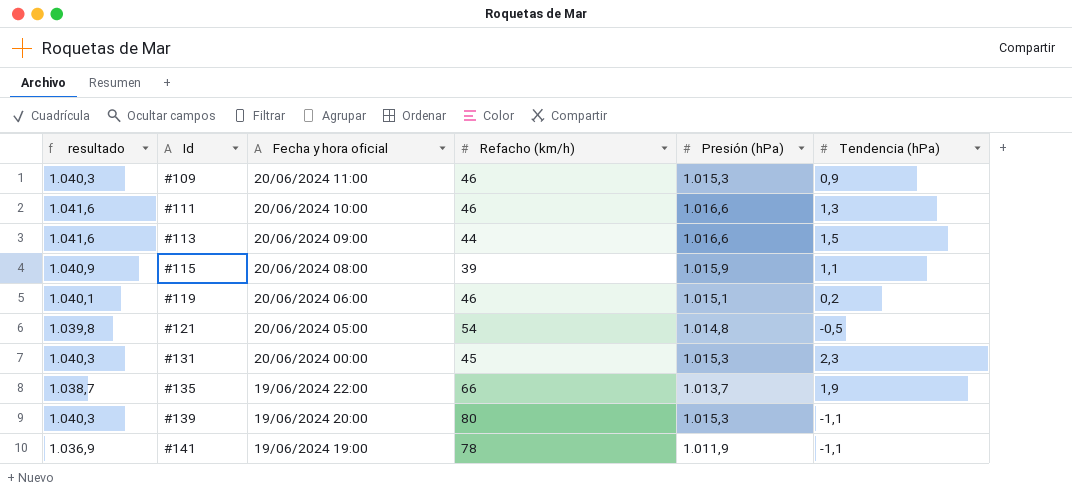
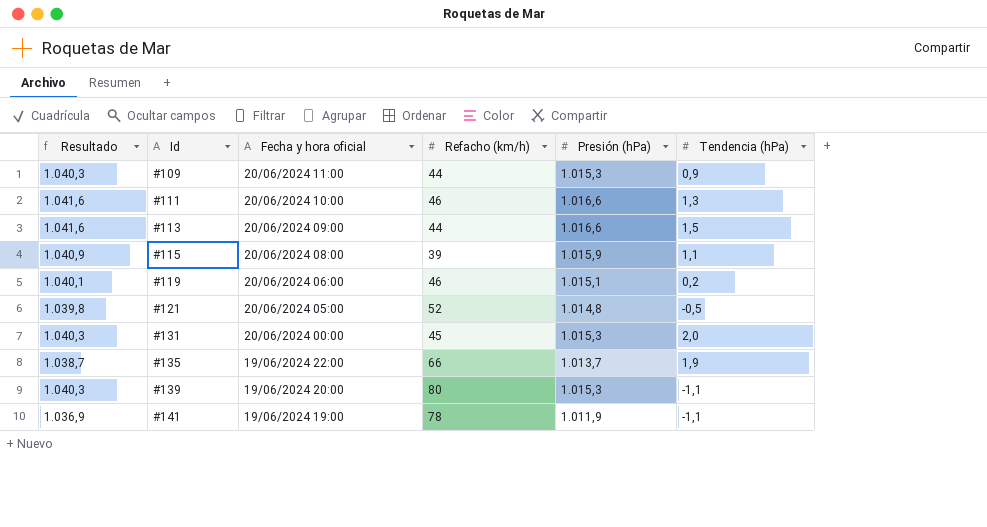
column name: resultado -> Resultado
#109 | Refacho (km/h): 46 -> 44
#121 | Refacho (km/h): 54 -> 52
#131 | Tendencia (hPa): 2,3 -> 2,0

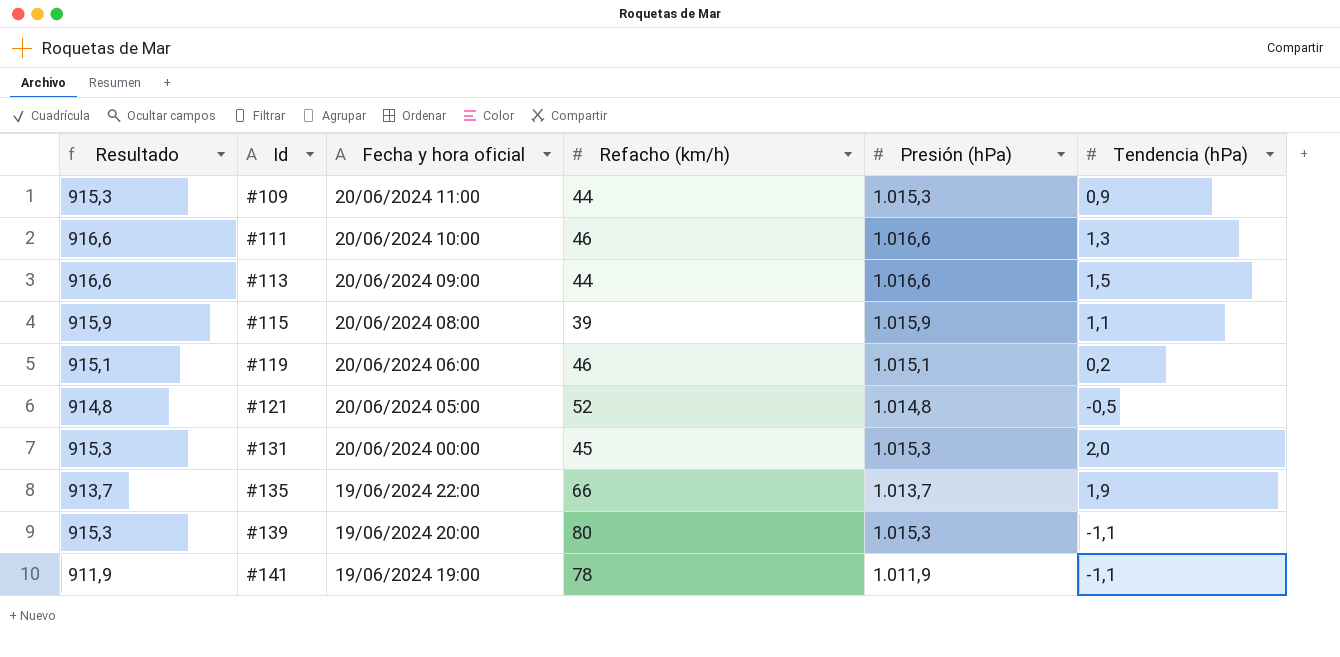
column Resultado | formula: [Presión (hPa)] + 25 -> [Presión (hPa)] - 100

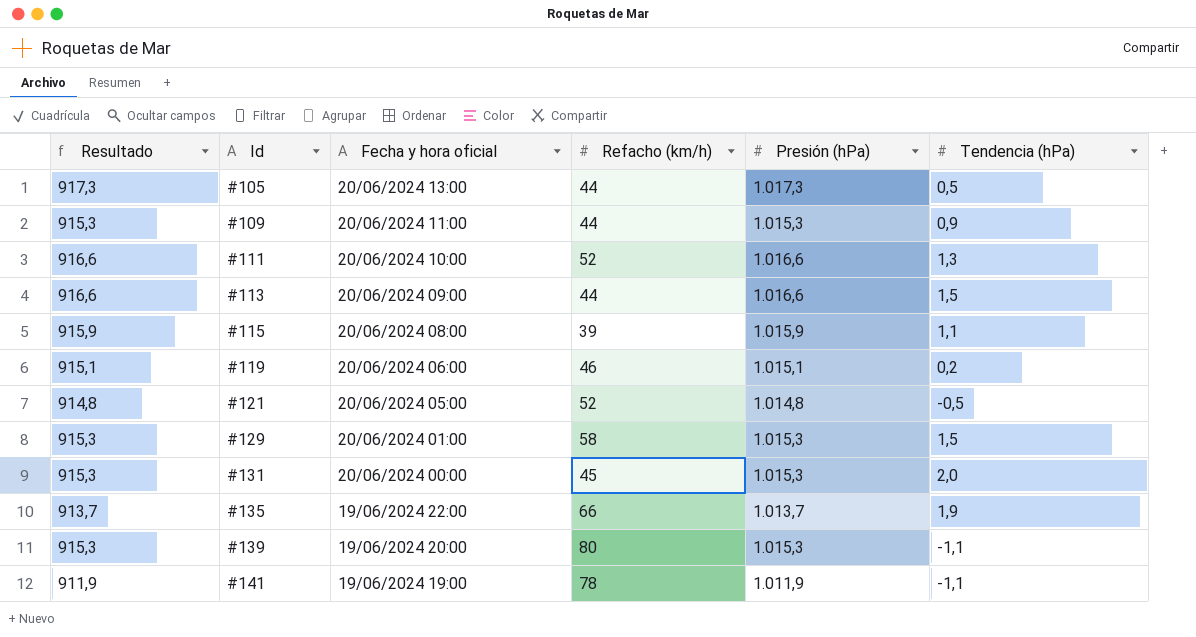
row #105: none -> 917,3 | 20/06/2024 13:00 | 44 | 1.017,3 | 0,5
#111 | Refacho (km/h): 46 -> 52
row #129: none -> 915,3 | 20/06/2024 01:00 | 58 | 1.015,3 | 1,5

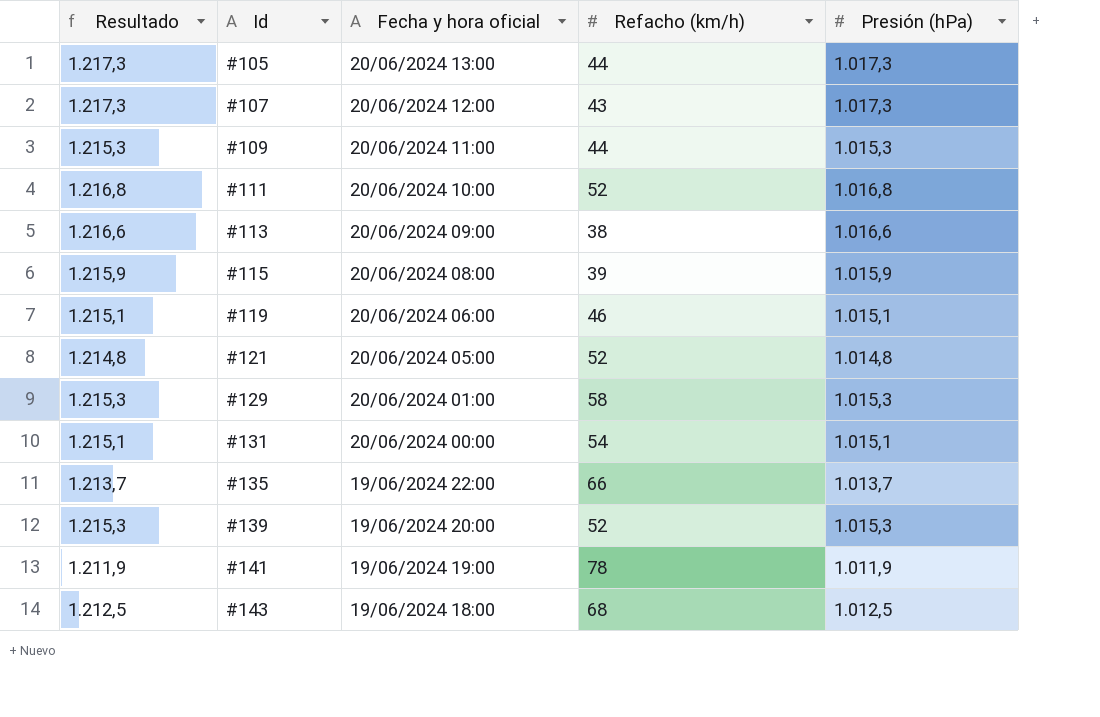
column Tendencia (hPa) | position: 6 -> none
column Resultado | formula: [Presión (hPa)] - 100 -> [Presión (hPa)] + 200
row #107: none -> 1.217,3 | 20/06/2024 12:00 | 43 | 1.017,3
#111 | Presión (hPa): 1.016,6 -> 1.016,8
#113 | Refacho (km/h): 44 -> 38
#131 | Refacho (km/h): 45 -> 54
#131 | Presión (hPa): 1.015,3 -> 1.015,1
#139 | Refacho (km/h): 80 -> 52
row #143: none -> 1.212,5 | 19/06/2024 18:00 | 68 | 1.012,5

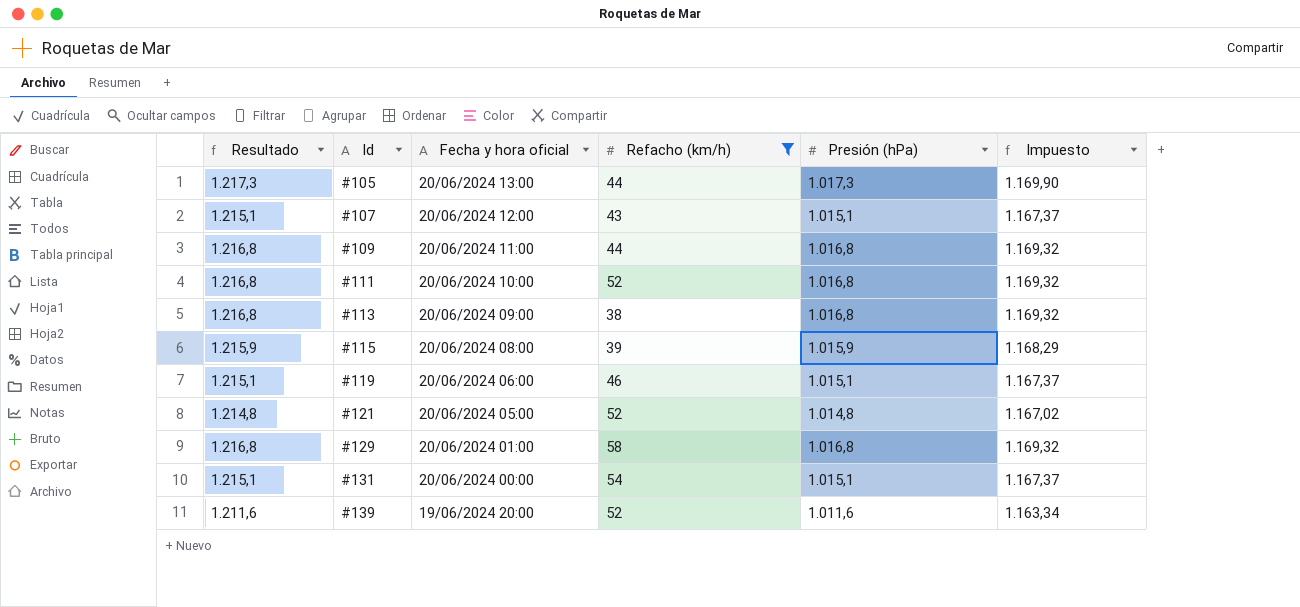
filter: none -> Refacho (km/h) <= 58
column Impuesto | formula: none -> [Presión (hPa)] * 1,15
#107 | Resultado: 1.217,3 -> 1.215,1
#107 | Presión (hPa): 1.017,3 -> 1.015,1
#109 | Resultado: 1.215,3 -> 1.216,8
#109 | Presión (hPa): 1.015,3 -> 1.016,8
#113 | Resultado: 1.216,6 -> 1.216,8
#113 | Presión (hPa): 1.016,6 -> 1.016,8
#129 | Resultado: 1.215,3 -> 1.216,8
#129 | Presión (hPa): 1.015,3 -> 1.016,8
#139 | Resultado: 1.215,3 -> 1.211,6
#139 | Presión (hPa): 1.015,3 -> 1.011,6

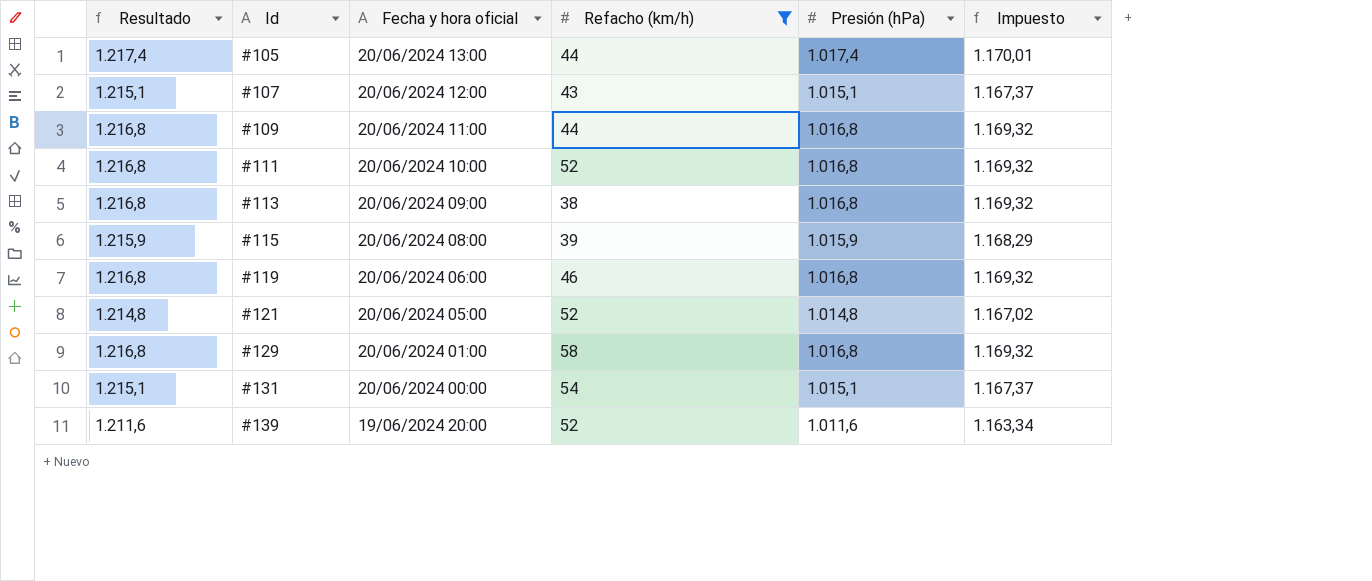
#105 | Resultado: 1.217,3 -> 1.217,4
#105 | Presión (hPa): 1.017,3 -> 1.017,4
#105 | Impuesto: 1.169,90 -> 1.170,01
#119 | Resultado: 1.215,1 -> 1.216,8
#119 | Presión (hPa): 1.015,1 -> 1.016,8
#119 | Impuesto: 1.167,37 -> 1.169,32

